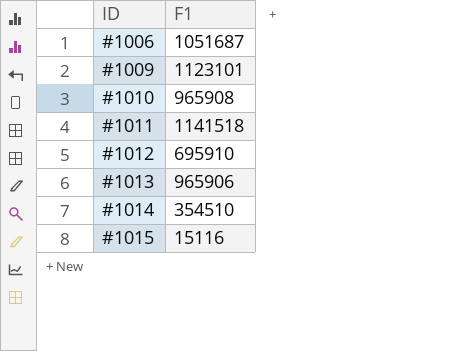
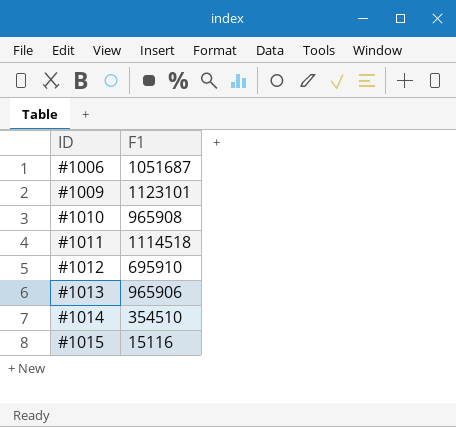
#1011 | F1: 1141518 -> 1114518

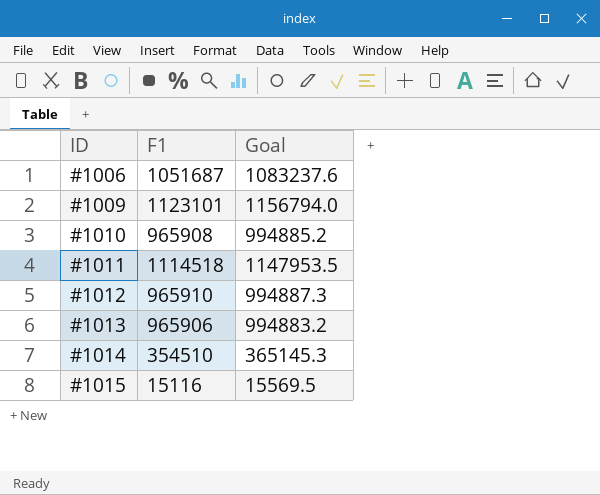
column Goal | formula: none -> [F1] * 1.03
#1012 | F1: 695910 -> 965910

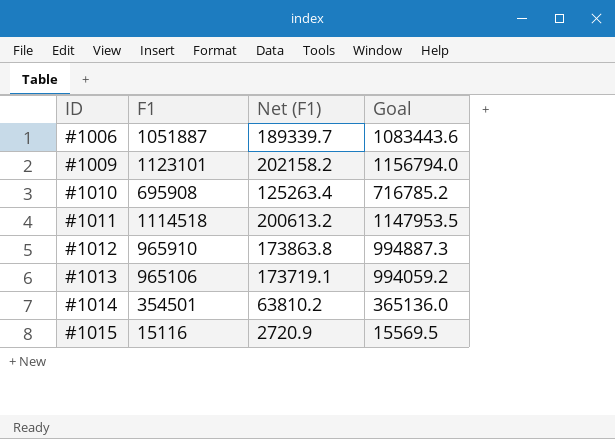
column Net (F1) | formula: none -> [F1] * 0.18
#1006 | F1: 1051687 -> 1051887
#1006 | Goal: 1083237.6 -> 1083443.6
#1010 | F1: 965908 -> 695908
#1010 | Goal: 994885.2 -> 716785.2
#1013 | F1: 965906 -> 965106
#1013 | Goal: 994883.2 -> 994059.2
#1014 | F1: 354510 -> 354501
#1014 | Goal: 365145.3 -> 365136.0

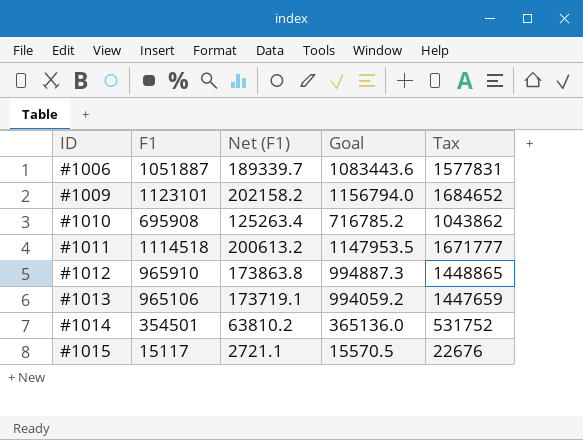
column Tax | formula: none -> [F1] * 1.5
#1015 | F1: 15116 -> 15117
#1015 | Net (F1): 2720.9 -> 2721.1
#1015 | Goal: 15569.5 -> 15570.5

